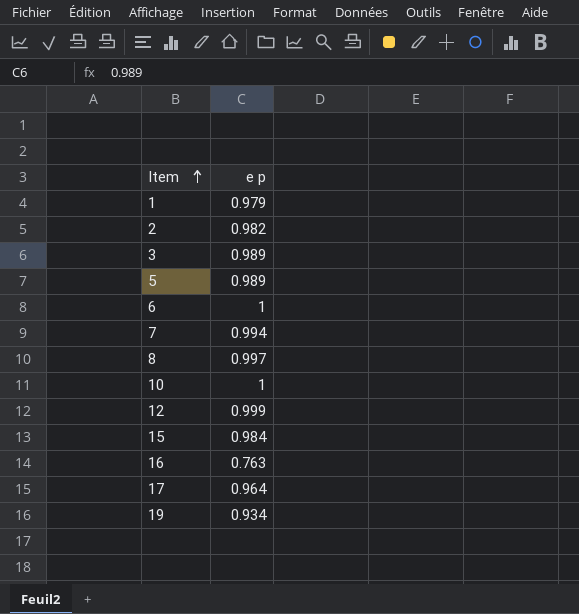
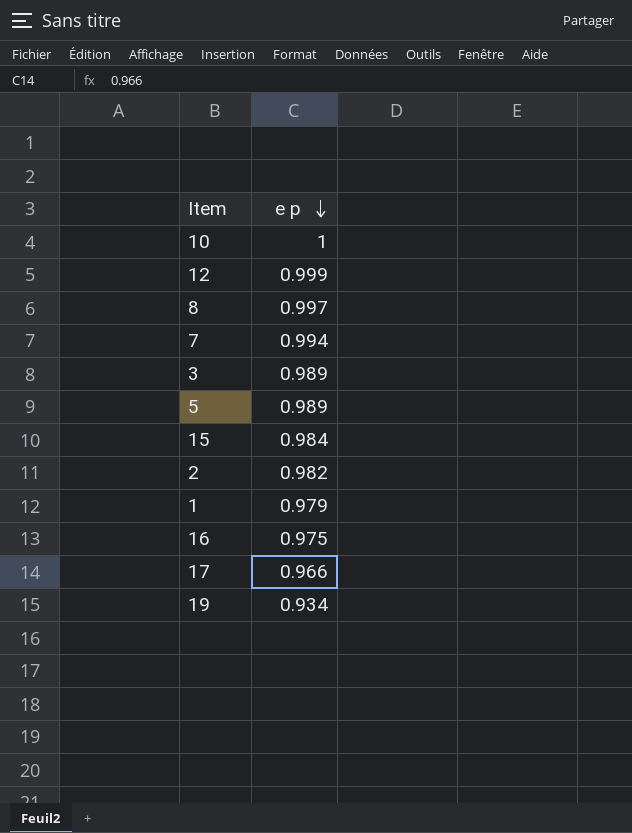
row order: Item ascending -> e p descending
row 6: 1 -> none
16 | e p: 0.763 -> 0.975
17 | e p: 0.964 -> 0.966

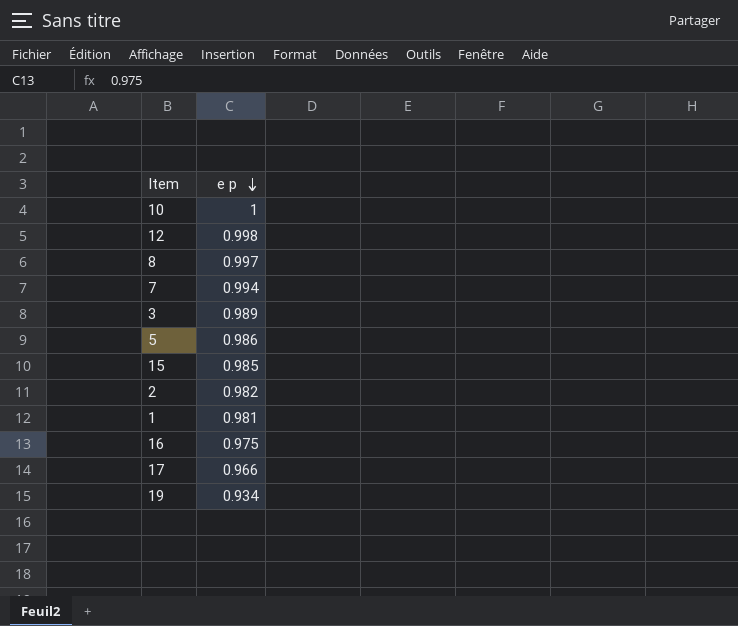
12 | e p: 0.999 -> 0.998
5 | e p: 0.989 -> 0.986
15 | e p: 0.984 -> 0.985
1 | e p: 0.979 -> 0.981

